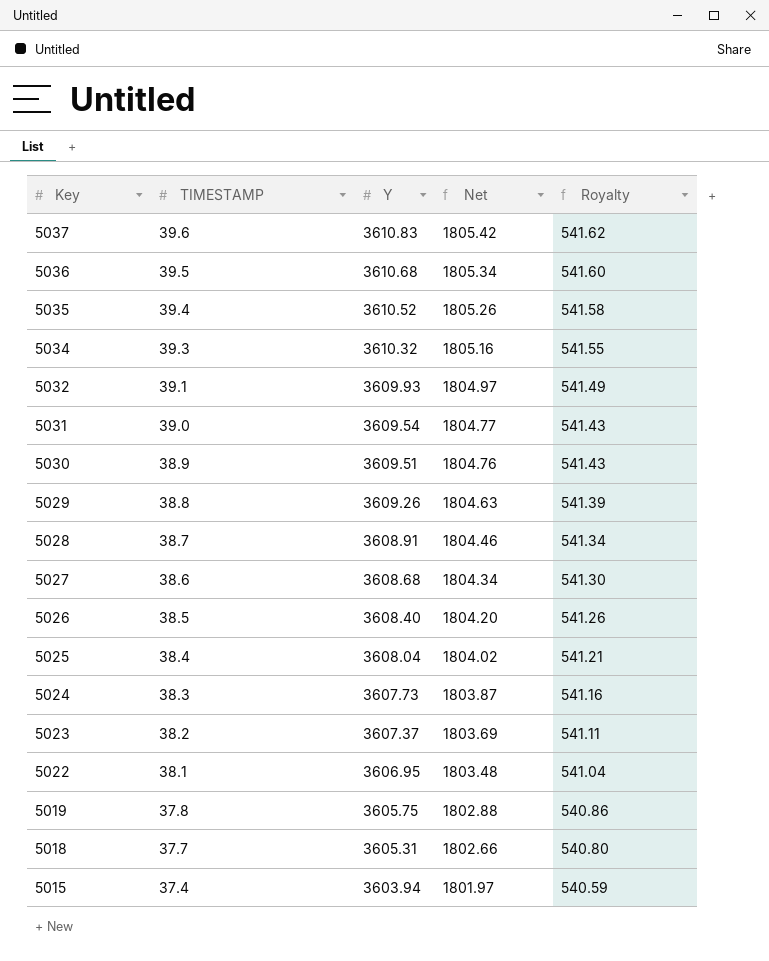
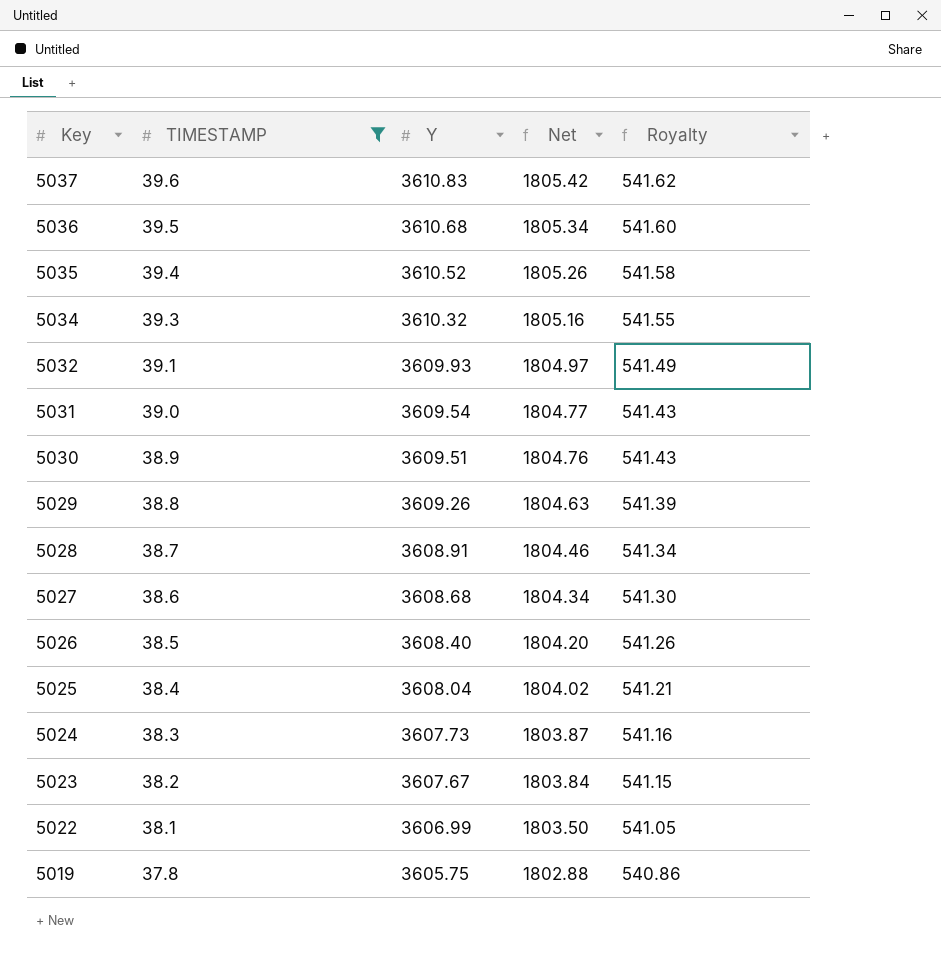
filter: none -> TIMESTAMP >= 37.8
5023 | Y: 3607.37 -> 3607.67
5023 | Net: 1803.69 -> 1803.84
5023 | Royalty: 541.11 -> 541.15
5022 | Y: 3606.95 -> 3606.99
5022 | Net: 1803.48 -> 1803.50
5022 | Royalty: 541.04 -> 541.05

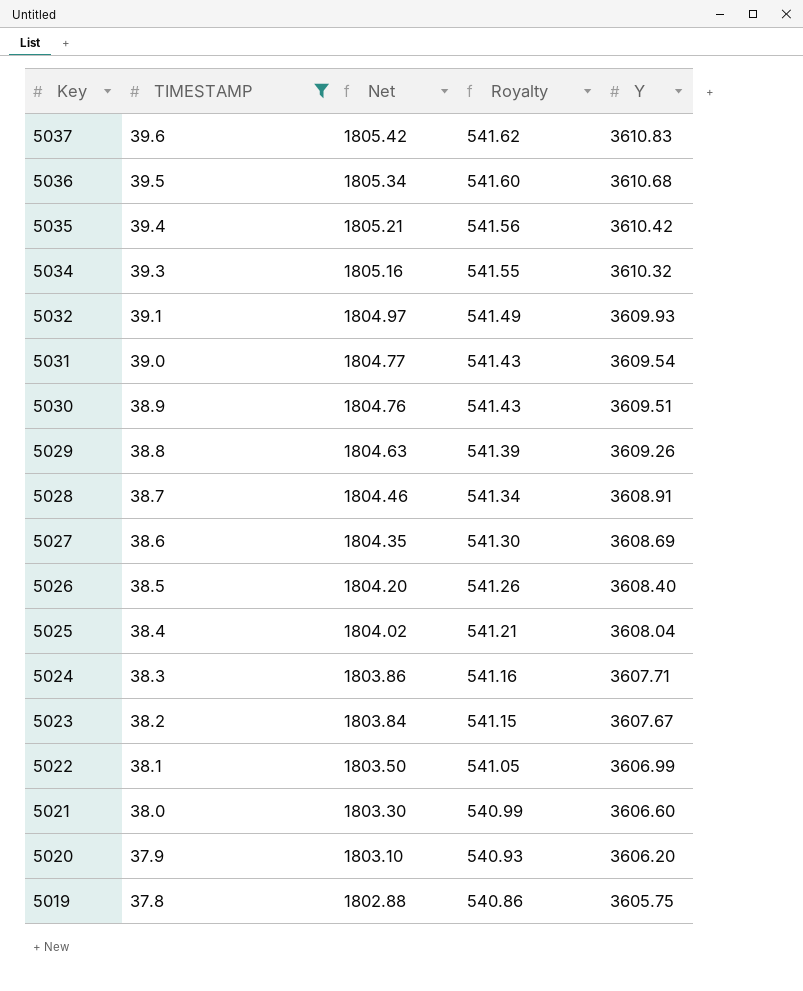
column Y | position: 3 -> 5
5035 | Net: 1805.26 -> 1805.21
5035 | Royalty: 541.58 -> 541.56
5035 | Y: 3610.52 -> 3610.42
5027 | Net: 1804.34 -> 1804.35
5027 | Y: 3608.68 -> 3608.69
5024 | Net: 1803.87 -> 1803.86
5024 | Y: 3607.73 -> 3607.71
row 5021: none -> 38.0 | 1803.30 | 540.99 | 3606.60
row 5020: none -> 37.9 | 1803.10 | 540.93 | 3606.20

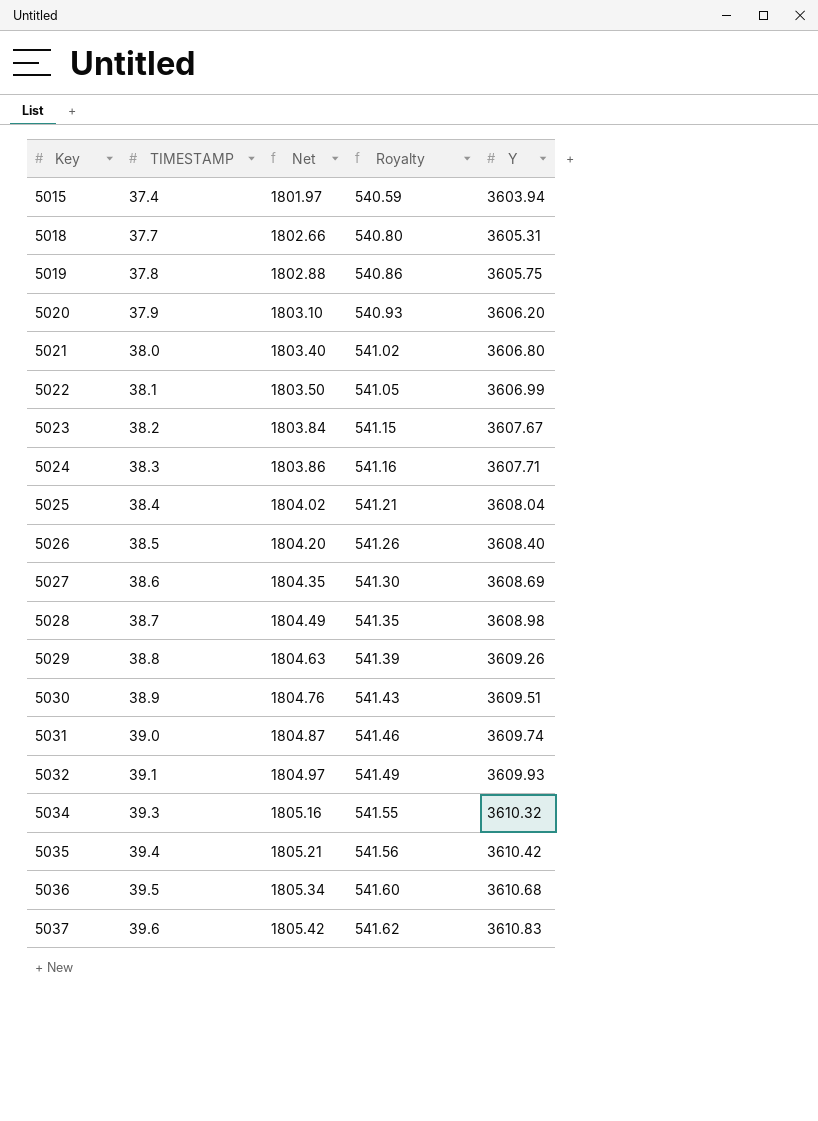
filter: TIMESTAMP >= 37.8 -> none
row order: Key descending -> Key ascending
5021 | Net: 1803.30 -> 1803.40
5021 | Royalty: 540.99 -> 541.02
5021 | Y: 3606.60 -> 3606.80
5028 | Net: 1804.46 -> 1804.49
5028 | Royalty: 541.34 -> 541.35
5028 | Y: 3608.91 -> 3608.98
5031 | Net: 1804.77 -> 1804.87
5031 | Royalty: 541.43 -> 541.46
5031 | Y: 3609.54 -> 3609.74

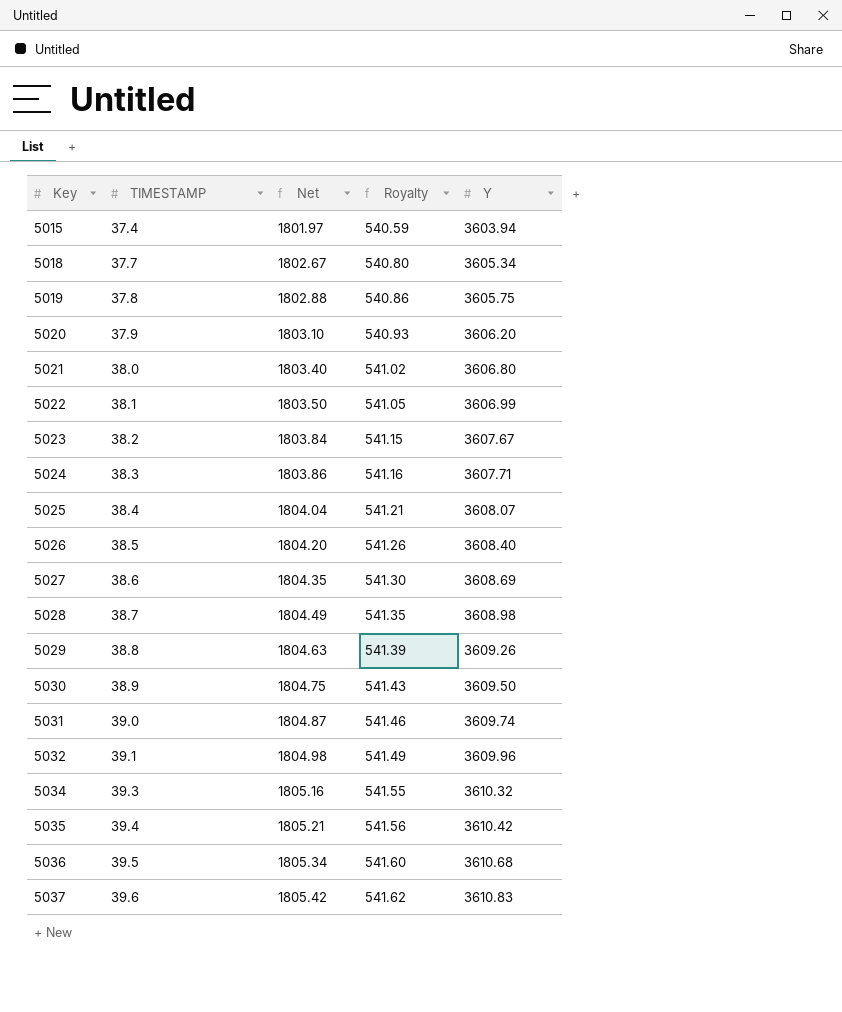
5018 | Net: 1802.66 -> 1802.67
5018 | Y: 3605.31 -> 3605.34
5025 | Net: 1804.02 -> 1804.04
5025 | Y: 3608.04 -> 3608.07
5030 | Net: 1804.76 -> 1804.75
5030 | Y: 3609.51 -> 3609.50
5032 | Net: 1804.97 -> 1804.98
5032 | Y: 3609.93 -> 3609.96

